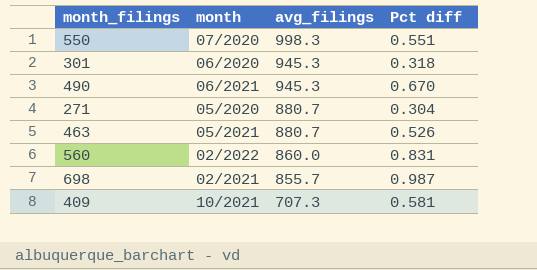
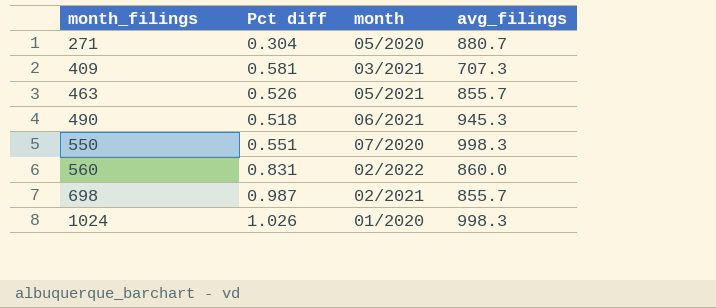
row order: avg_filings descending -> month_filings ascending
column Pct diff | position: 4 -> 2
row 301: 06/2020 | 945.3 | 0.318 -> none
409 | month: 10/2021 -> 03/2021
463 | avg_filings: 880.7 -> 855.7
490 | Pct diff: 0.670 -> 0.518
row 1024: none -> 1.026 | 01/2020 | 998.3

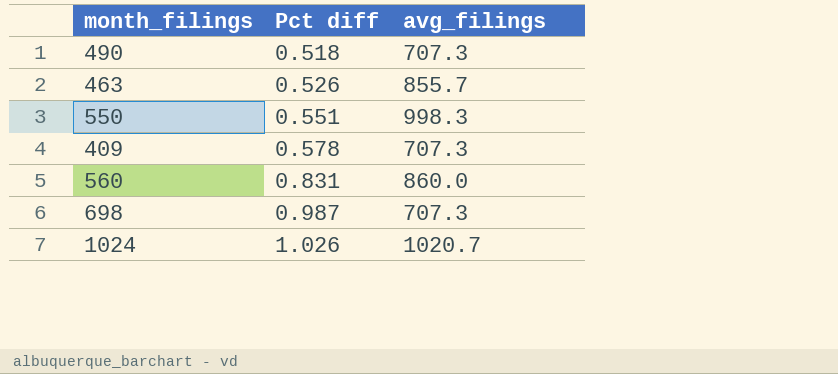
row order: month_filings ascending -> Pct diff ascending
column month | position: 3 -> none
row 271: 0.304 | 05/2020 | 880.7 -> none
490 | avg_filings: 945.3 -> 707.3
409 | Pct diff: 0.581 -> 0.578
698 | avg_filings: 855.7 -> 707.3
1024 | avg_filings: 998.3 -> 1020.7

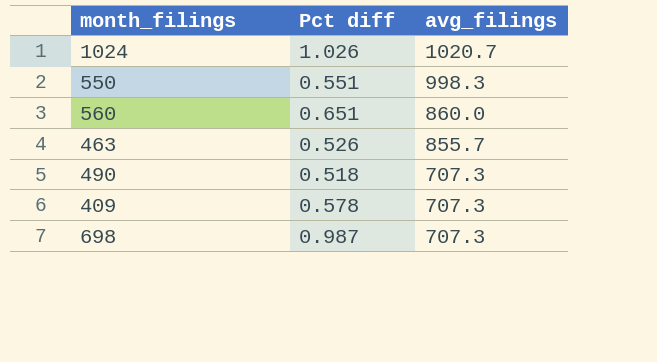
row order: Pct diff ascending -> avg_filings descending
560 | Pct diff: 0.831 -> 0.651

